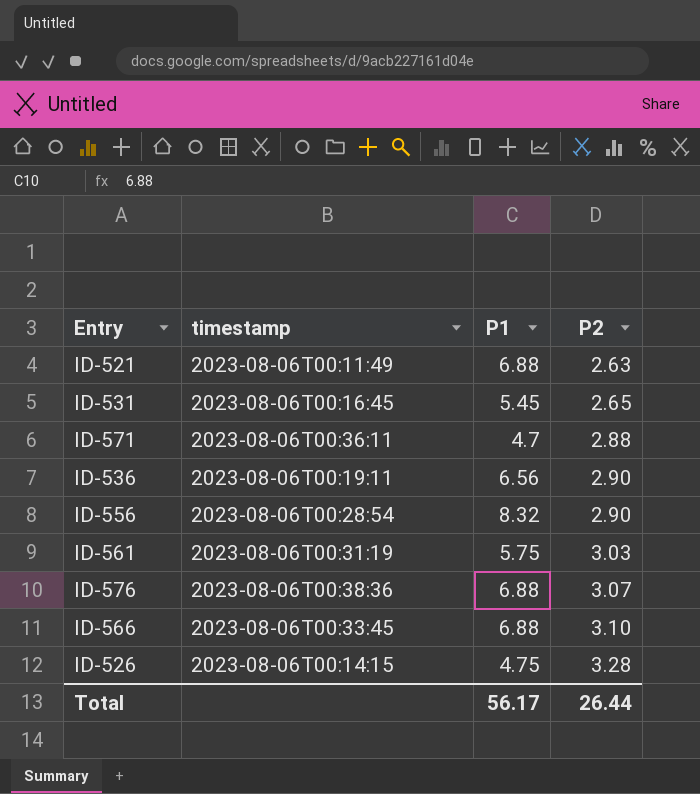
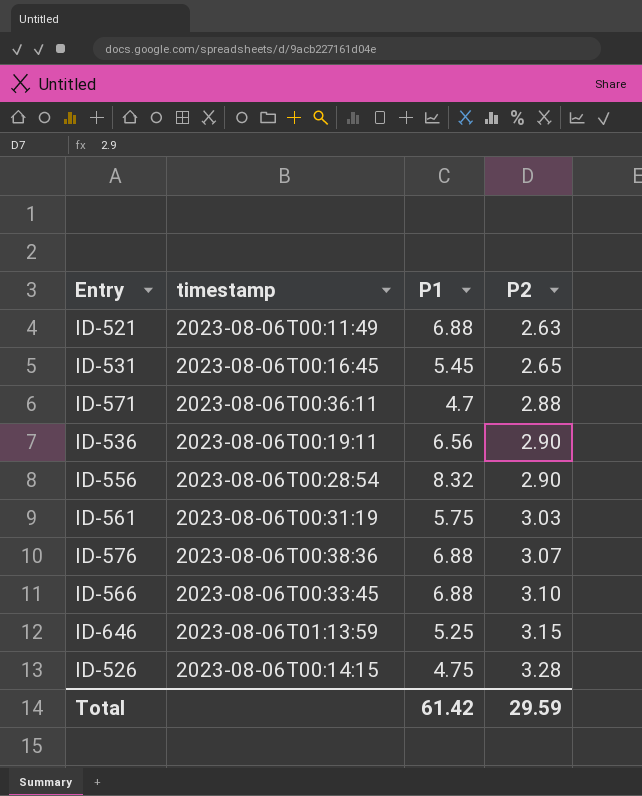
row ID-646: none -> 2023-08-06T01:13:59 | 5.25 | 3.15
Total | P1: 56.17 -> 61.42
Total | P2: 26.44 -> 29.59

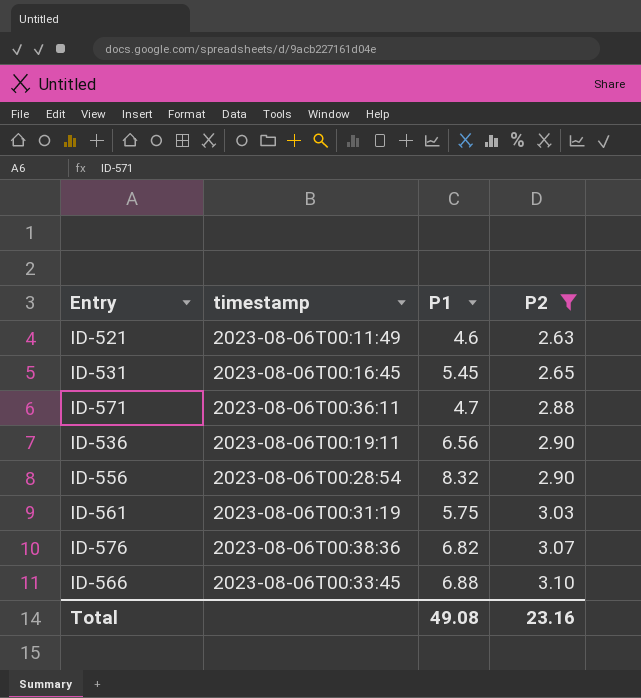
filter: none -> P2 <= 3.10
ID-521 | P1: 6.88 -> 4.6
ID-576 | P1: 6.88 -> 6.82
Total | P1: 61.42 -> 49.08
Total | P2: 29.59 -> 23.16

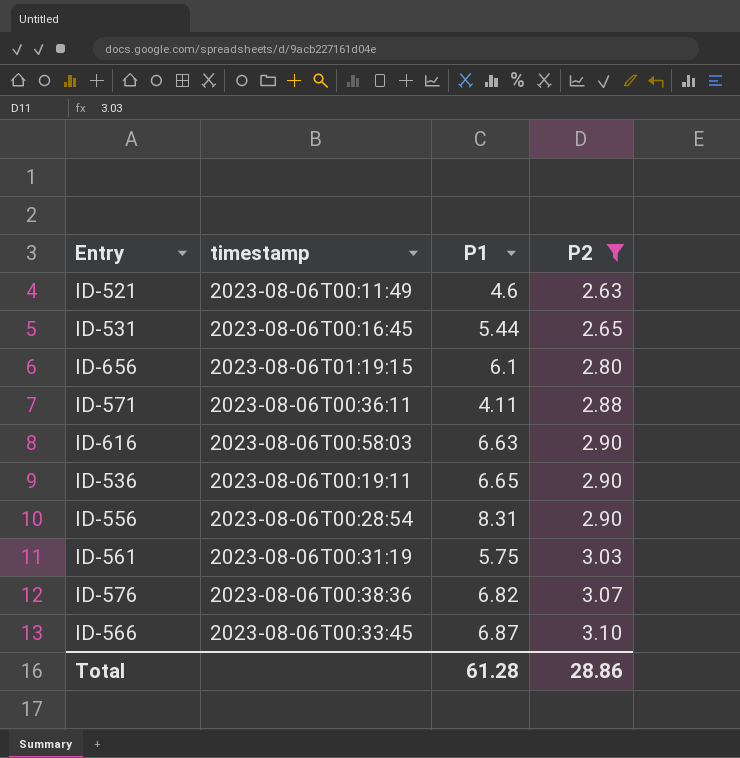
ID-531 | P1: 5.45 -> 5.44
row ID-656: none -> 2023-08-06T01:19:15 | 6.1 | 2.80
ID-571 | P1: 4.7 -> 4.11
row ID-616: none -> 2023-08-06T00:58:03 | 6.63 | 2.90
ID-536 | P1: 6.56 -> 6.65
ID-556 | P1: 8.32 -> 8.31
ID-566 | P1: 6.88 -> 6.87
Total | P1: 49.08 -> 61.28
Total | P2: 23.16 -> 28.86

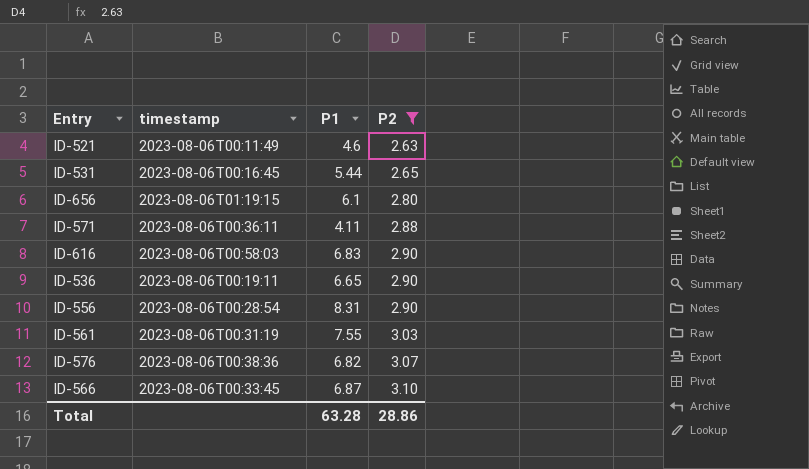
ID-616 | P1: 6.63 -> 6.83
ID-561 | P1: 5.75 -> 7.55
Total | P1: 61.28 -> 63.28

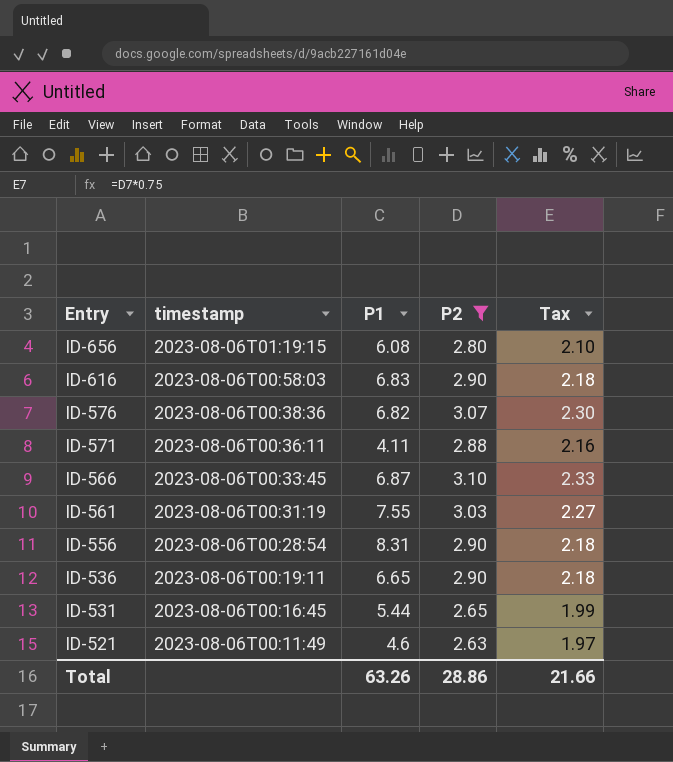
row order: P2 ascending -> Entry descending
column Tax | formula: none -> [P2] * 0.75
ID-656 | P1: 6.1 -> 6.08
Total | P1: 63.28 -> 63.26

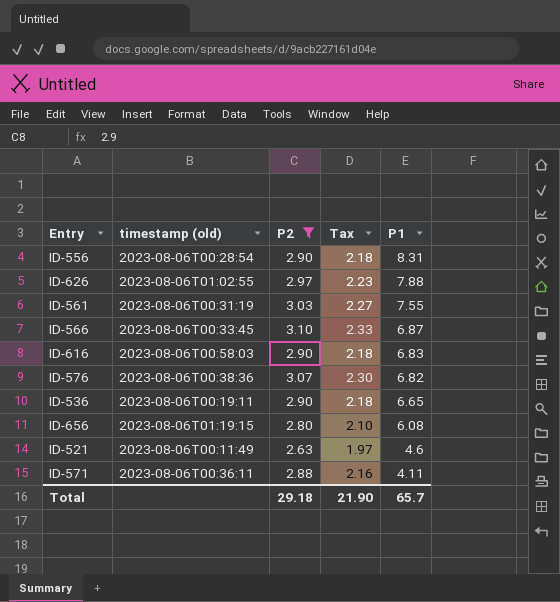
row order: Entry descending -> P1 descending
column name: timestamp -> timestamp (old)
column P1 | position: 3 -> 5
row ID-531: 2023-08-06T00:16:45 | 5.44 | 2.65 | 1.99 -> none
row ID-626: none -> 2023-08-06T01:02:55 | 2.97 | 2.23 | 7.88
Total | P2: 28.86 -> 29.18
Total | Tax: 21.66 -> 21.90
Total | P1: 63.26 -> 65.7

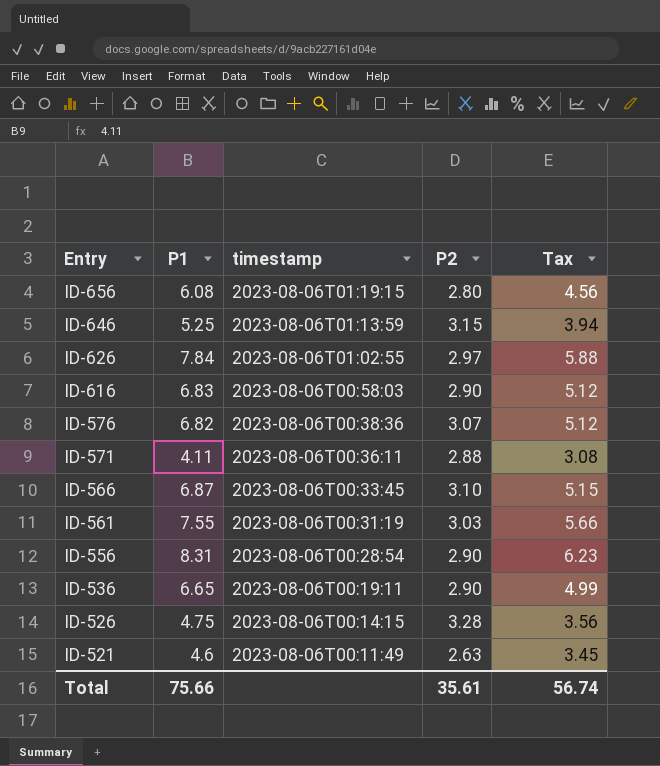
filter: P2 <= 3.10 -> none
row order: P1 descending -> Entry descending
column P1 | position: 5 -> 2
column name: timestamp (old) -> timestamp
column Tax | formula: [P2] * 0.75 -> [P1] * 0.75
ID-626 | P1: 7.88 -> 7.84
Total | P1: 65.7 -> 75.66
Total | P2: 29.18 -> 35.61
Total | Tax: 21.90 -> 56.74

